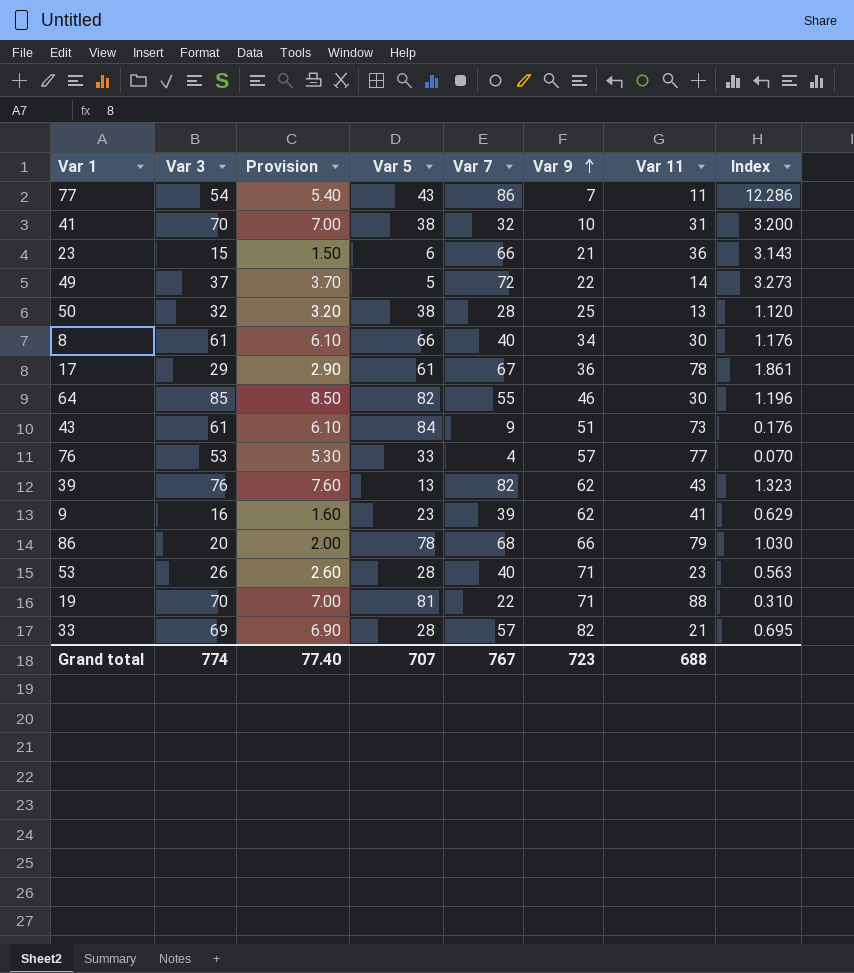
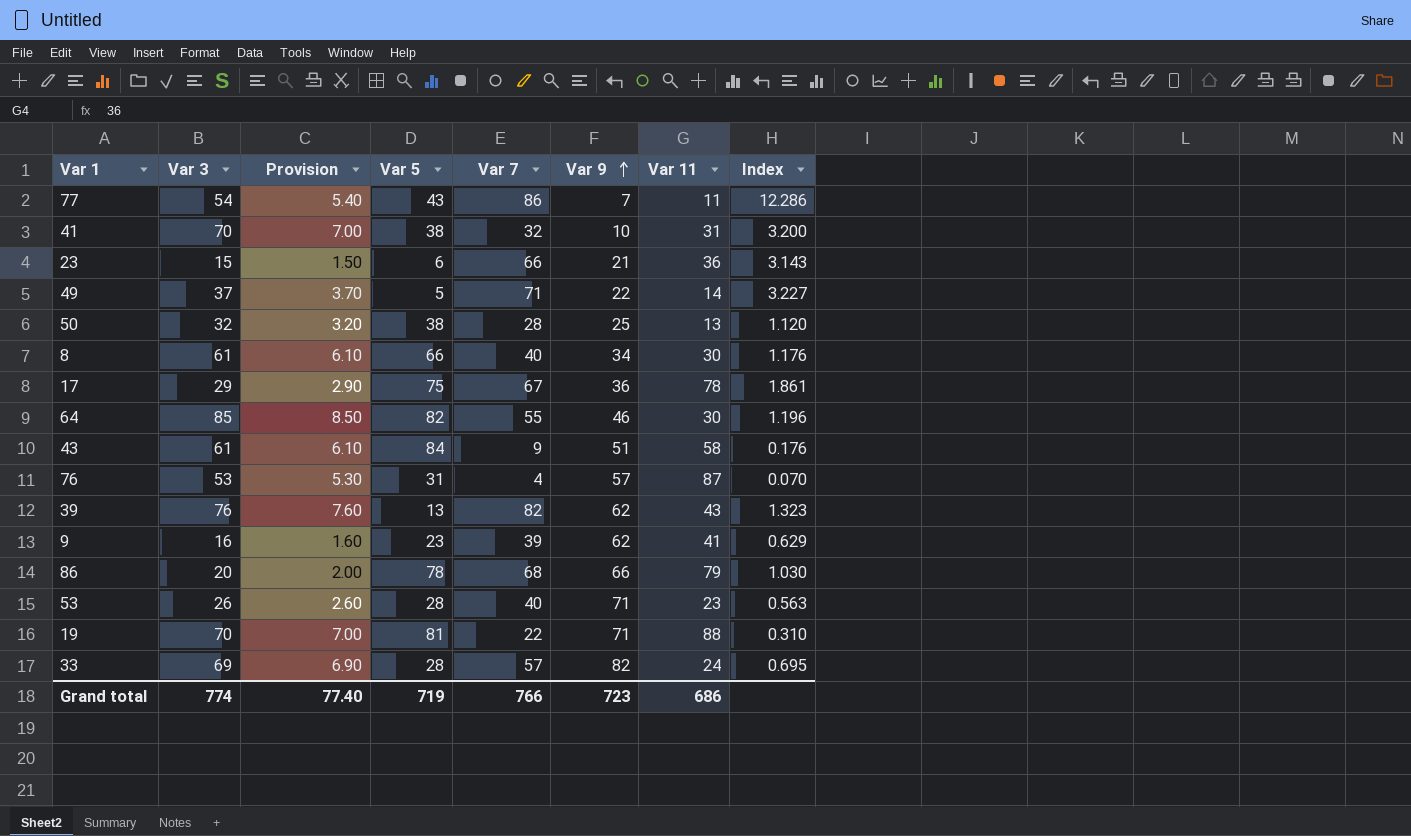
49 | Var 7: 72 -> 71
49 | Index: 3.273 -> 3.227
17 | Var 5: 61 -> 75
43 | Var 11: 73 -> 58
76 | Var 5: 33 -> 31
76 | Var 11: 77 -> 87
33 | Var 11: 21 -> 24
Grand total | Var 5: 707 -> 719
Grand total | Var 7: 767 -> 766
Grand total | Var 11: 688 -> 686

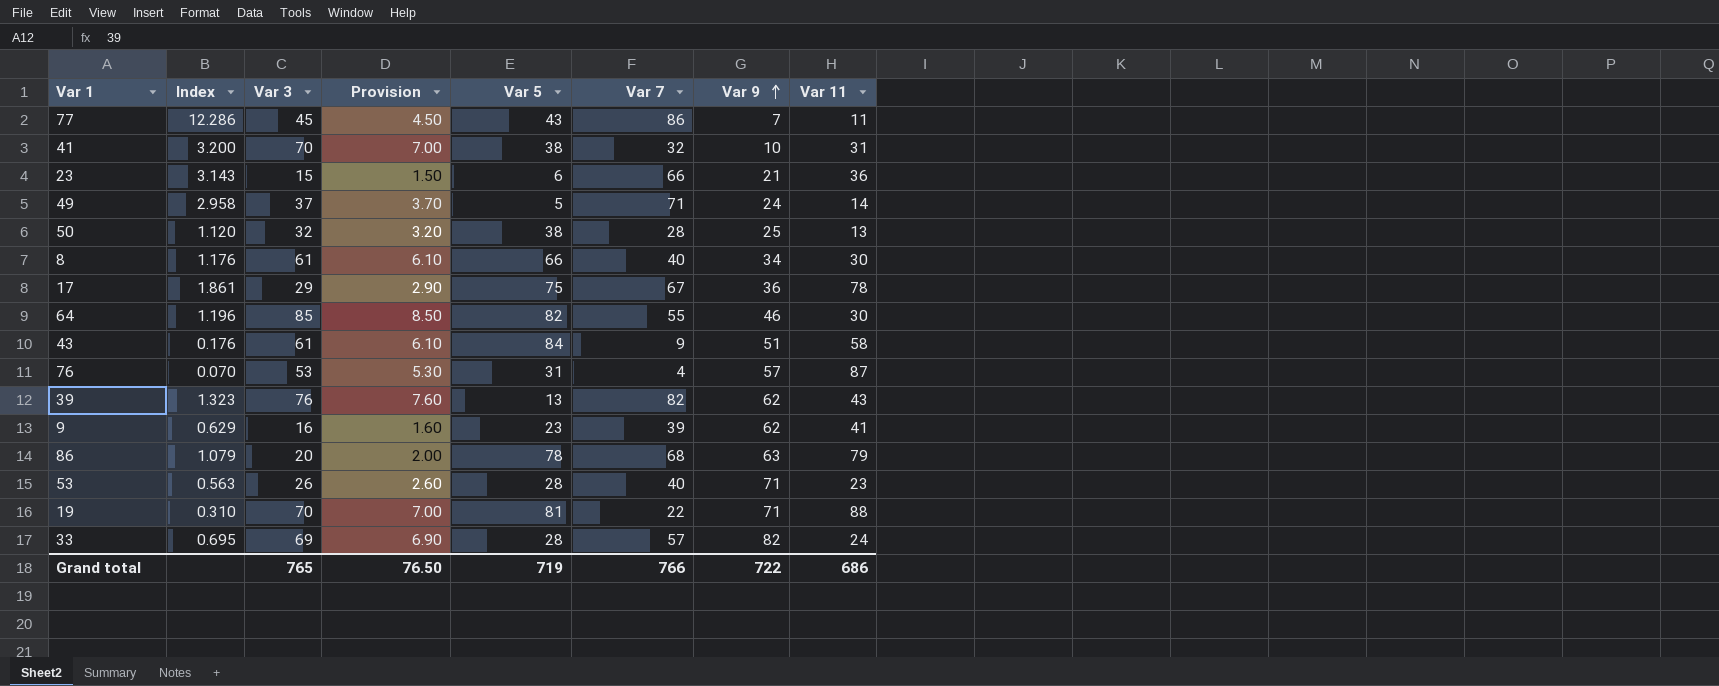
column Index | position: 8 -> 2
77 | Var 3: 54 -> 45
77 | Provision: 5.40 -> 4.50
49 | Index: 3.227 -> 2.958
49 | Var 9: 22 -> 24
86 | Index: 1.030 -> 1.079
86 | Var 9: 66 -> 63
Grand total | Var 3: 774 -> 765
Grand total | Provision: 77.40 -> 76.50
Grand total | Var 9: 723 -> 722

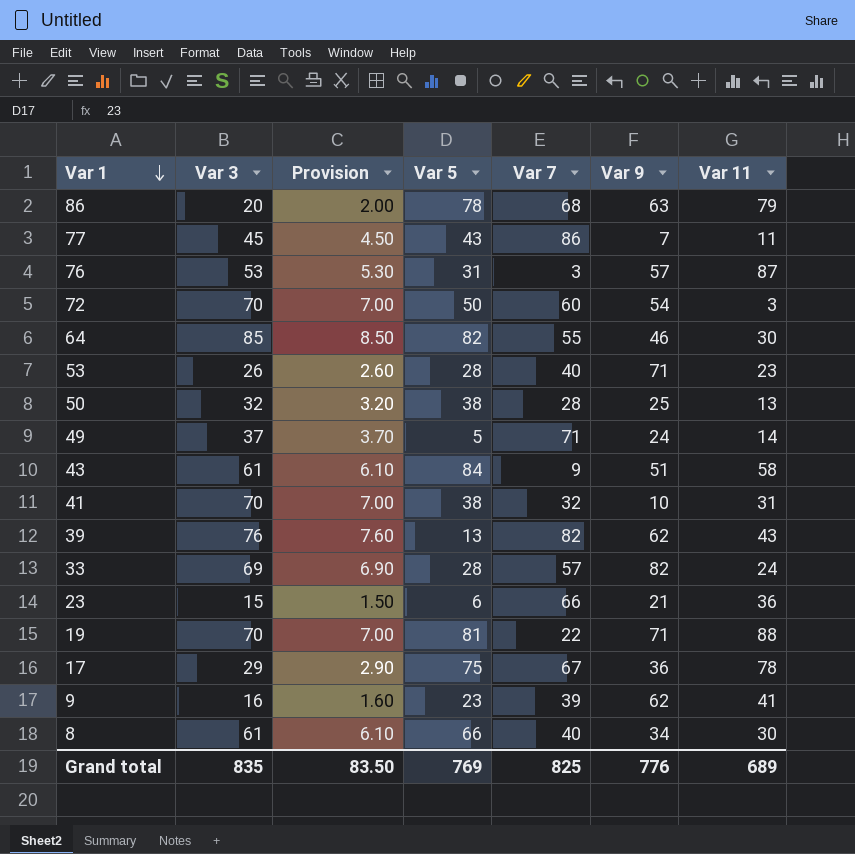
row order: Var 9 ascending -> Var 1 descending
column Index | formula: [Var 7] / [Var 9] -> none
76 | Var 7: 4 -> 3
row 72: none -> 70 | 7.00 | 50 | 60 | 54 | 3
Grand total | Var 3: 765 -> 835
Grand total | Provision: 76.50 -> 83.50
Grand total | Var 5: 719 -> 769
Grand total | Var 7: 766 -> 825
Grand total | Var 9: 722 -> 776
Grand total | Var 11: 686 -> 689

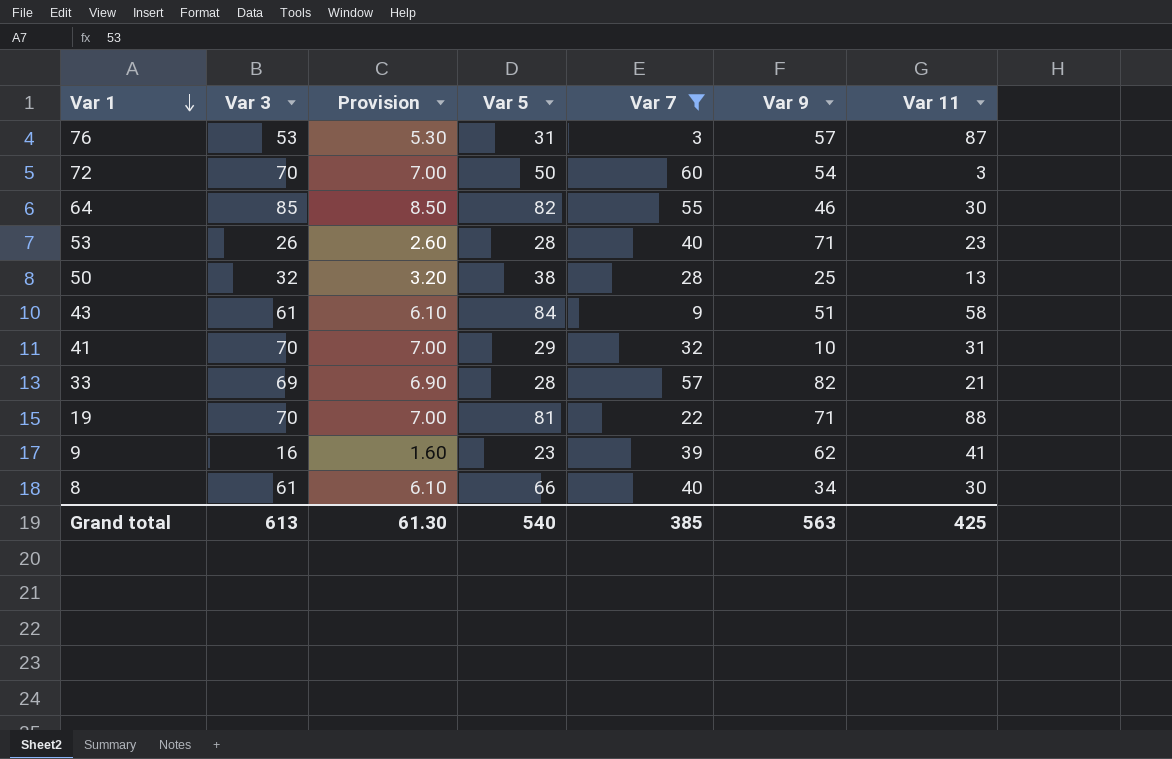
filter: none -> Var 7 <= 60
41 | Var 5: 38 -> 29
33 | Var 11: 24 -> 21
Grand total | Var 3: 835 -> 613
Grand total | Provision: 83.50 -> 61.30
Grand total | Var 5: 769 -> 540
Grand total | Var 7: 825 -> 385
Grand total | Var 9: 776 -> 563
Grand total | Var 11: 689 -> 425

